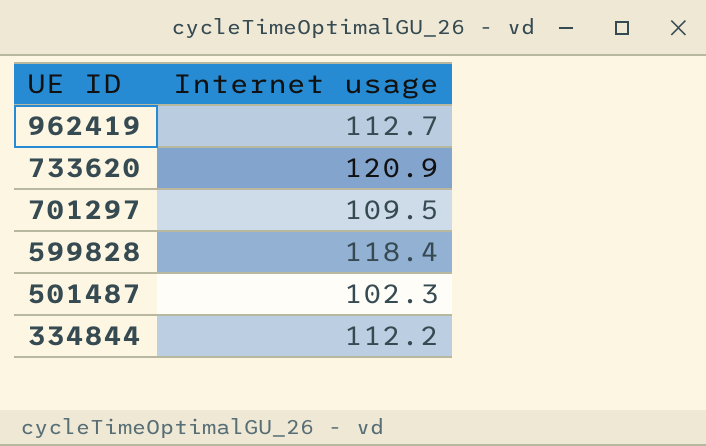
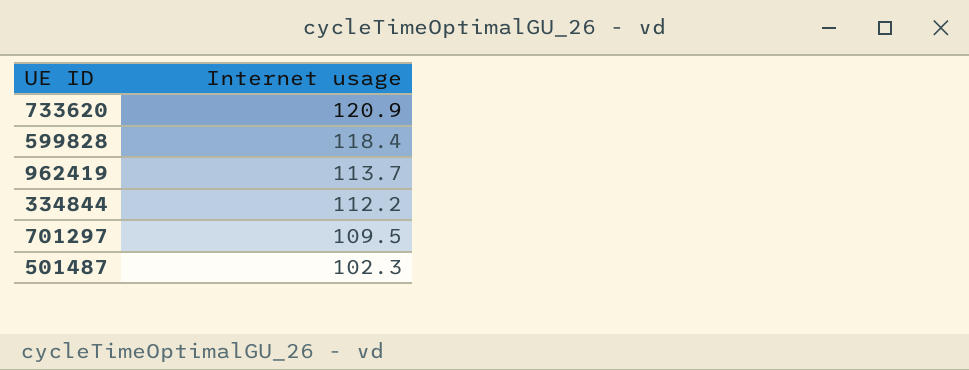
row order: UE ID descending -> Internet usage descending
962419 | Internet usage: 112.7 -> 113.7

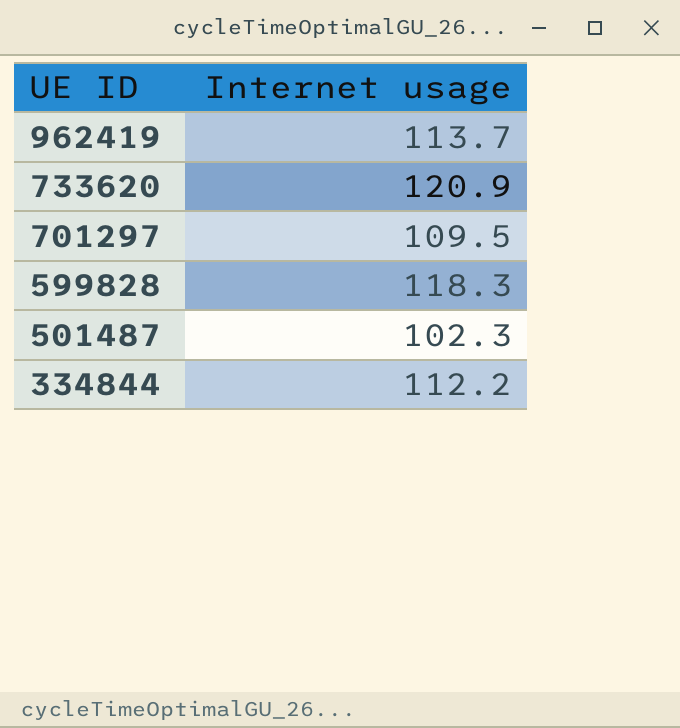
row order: Internet usage descending -> UE ID descending
599828 | Internet usage: 118.4 -> 118.3

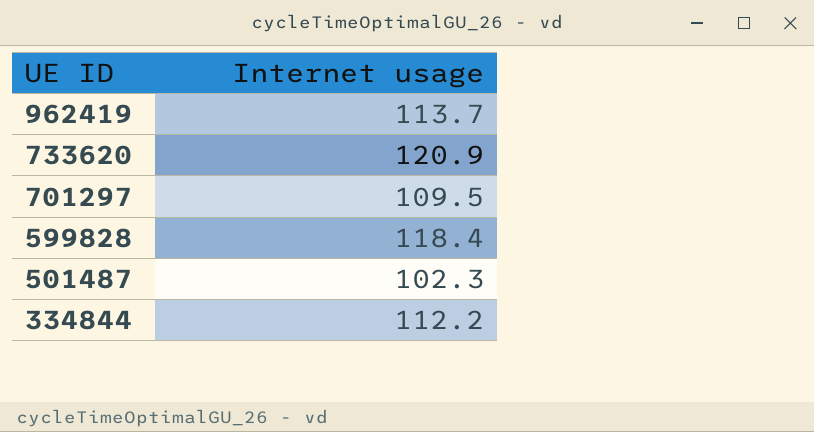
599828 | Internet usage: 118.3 -> 118.4

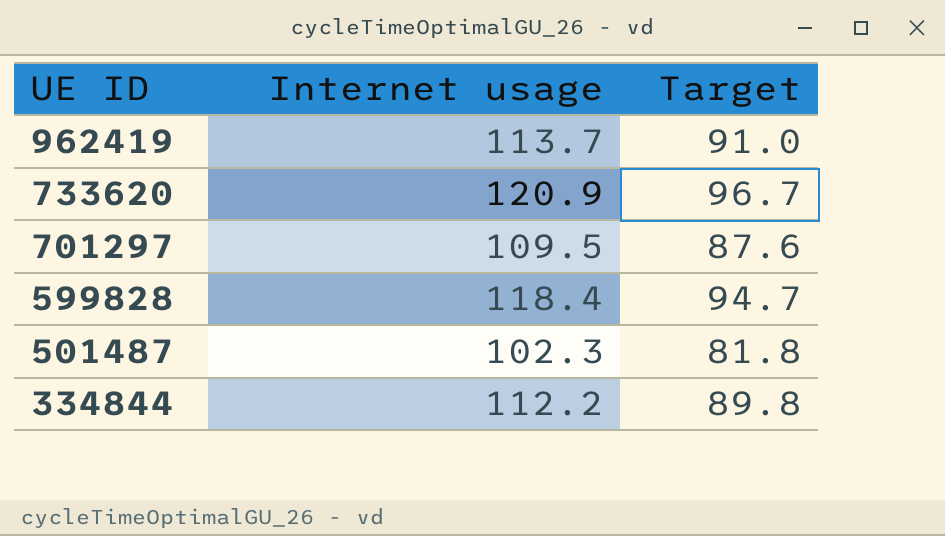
column Target | formula: none -> [Internet usage] * 0.8

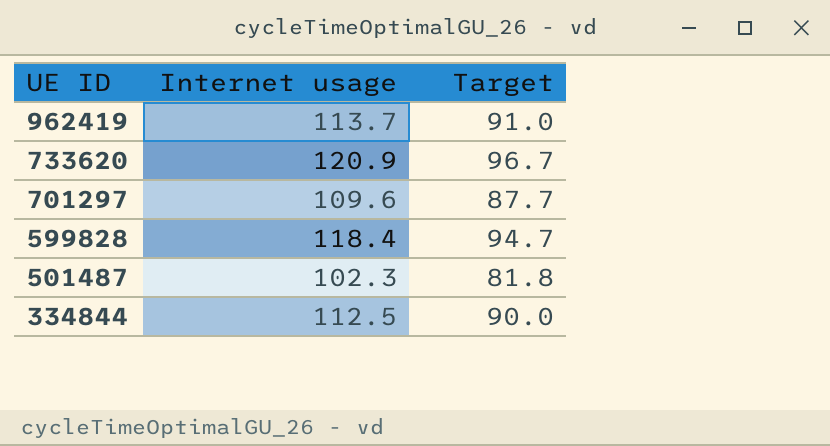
701297 | Internet usage: 109.5 -> 109.6
701297 | Target: 87.6 -> 87.7
334844 | Internet usage: 112.2 -> 112.5
334844 | Target: 89.8 -> 90.0

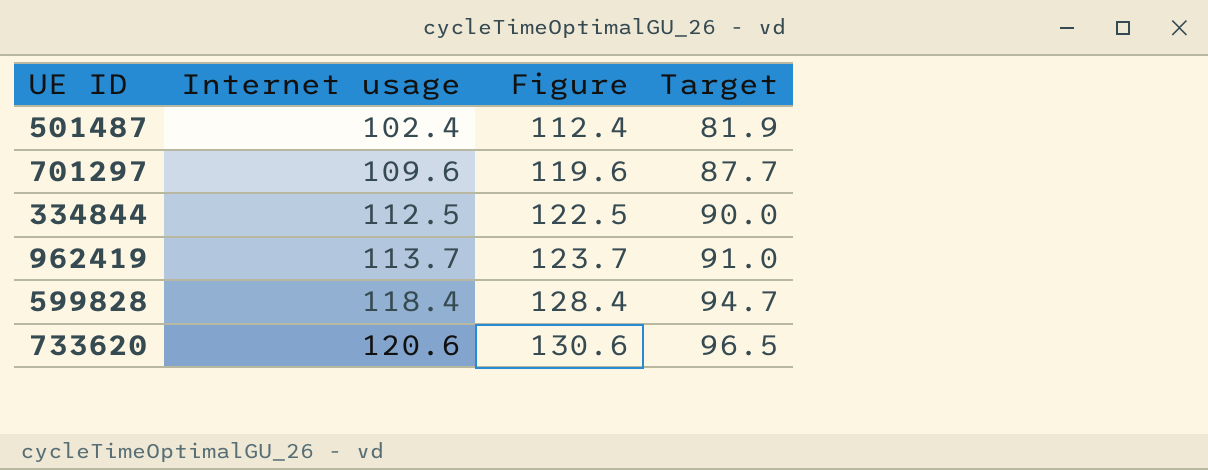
row order: UE ID descending -> Internet usage ascending
column Figure | formula: none -> [Internet usage] + 10
501487 | Internet usage: 102.3 -> 102.4
501487 | Target: 81.8 -> 81.9
733620 | Internet usage: 120.9 -> 120.6
733620 | Target: 96.7 -> 96.5

